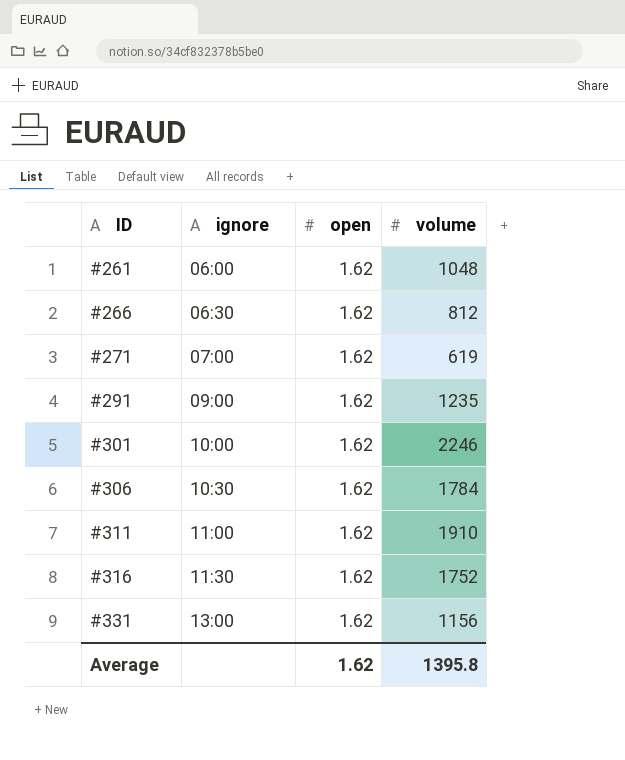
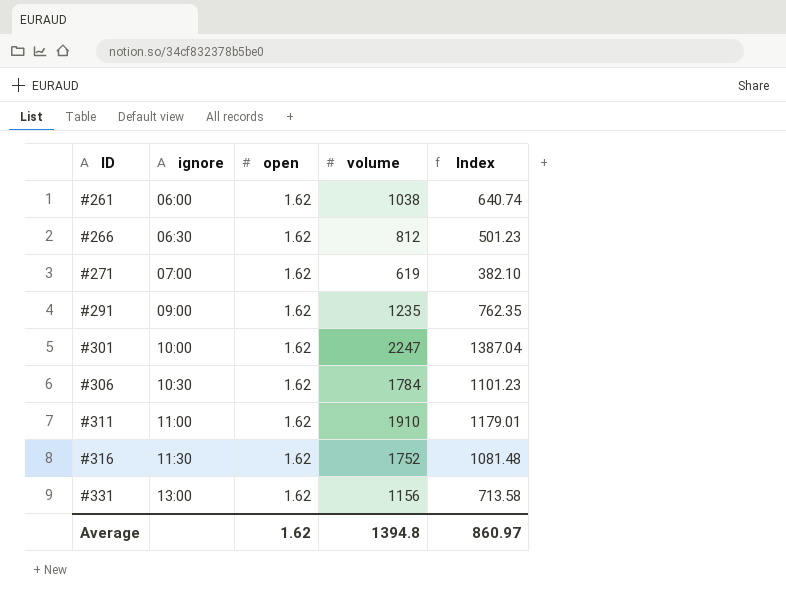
column Index | formula: none -> [volume] / [open]
#261 | volume: 1048 -> 1038
#301 | volume: 2246 -> 2247
Average | volume: 1395.8 -> 1394.8

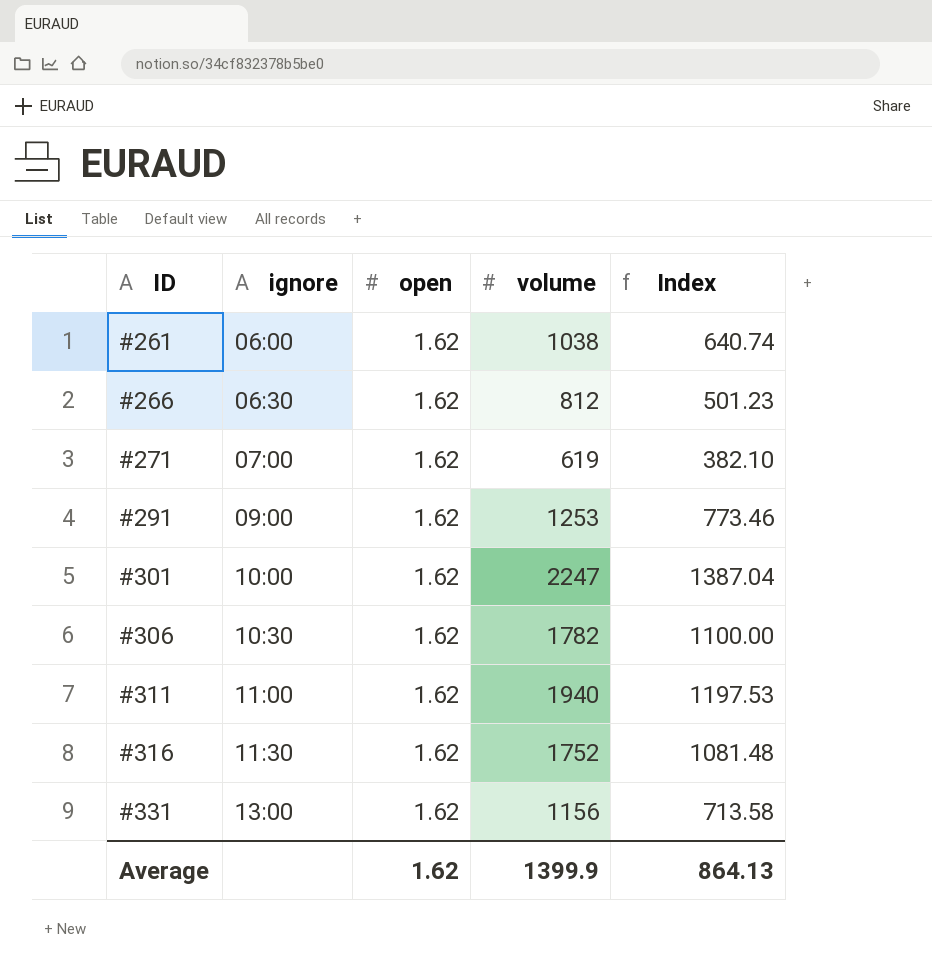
#291 | volume: 1235 -> 1253
#291 | Index: 762.35 -> 773.46
#306 | volume: 1784 -> 1782
#306 | Index: 1101.23 -> 1100.00
#311 | volume: 1910 -> 1940
#311 | Index: 1179.01 -> 1197.53
Average | volume: 1394.8 -> 1399.9
Average | Index: 860.97 -> 864.13

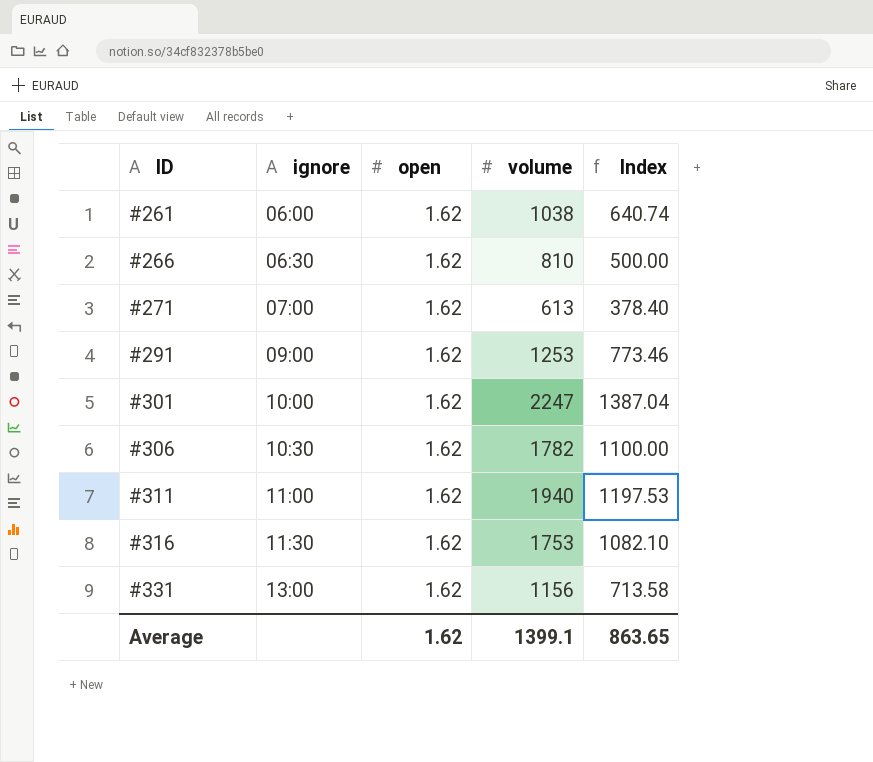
#266 | volume: 812 -> 810
#266 | Index: 501.23 -> 500.00
#271 | volume: 619 -> 613
#271 | Index: 382.10 -> 378.40
#316 | volume: 1752 -> 1753
#316 | Index: 1081.48 -> 1082.10
Average | volume: 1399.9 -> 1399.1
Average | Index: 864.13 -> 863.65

